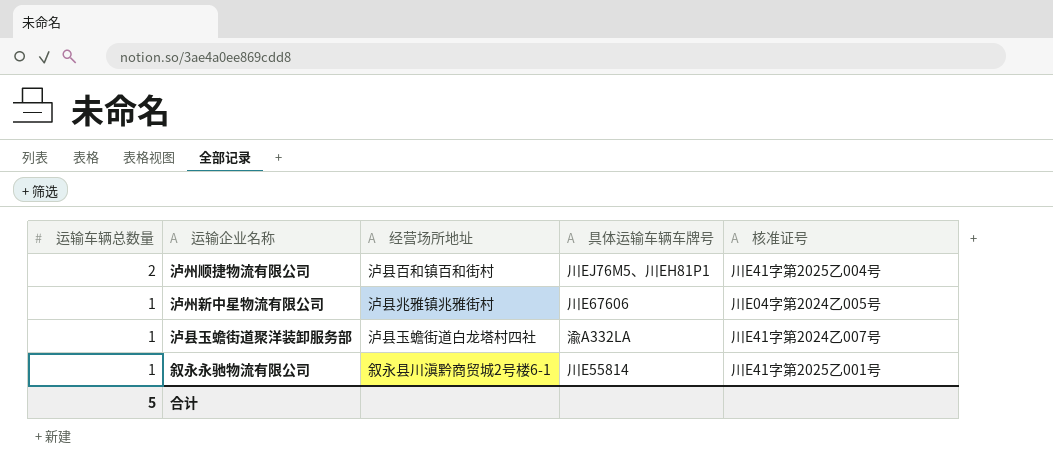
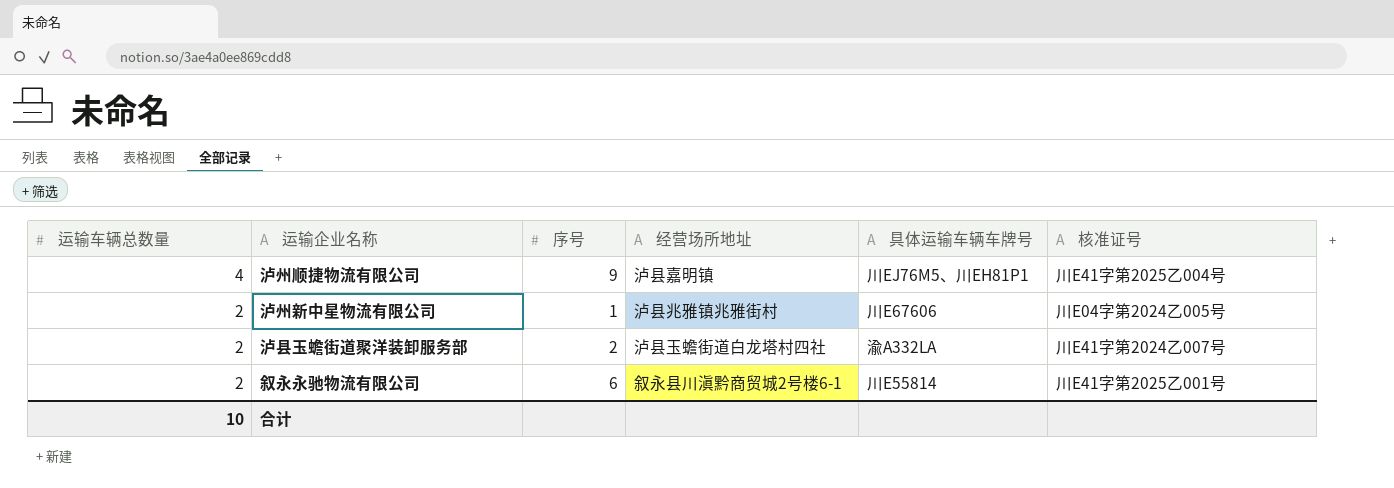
column 序号 | position: none -> 3
泸州顺捷物流有限公司 | 运输车辆总数量: 2 -> 4
泸州顺捷物流有限公司 | 经营场所地址: 泸县百和镇百和街村 -> 泸县嘉明镇
泸州新中星物流有限公司 | 运输车辆总数量: 1 -> 2
泸县玉蟾街道聚洋装卸服务部 | 运输车辆总数量: 1 -> 2
叙永永驰物流有限公司 | 运输车辆总数量: 1 -> 2
合计 | 运输车辆总数量: 5 -> 10

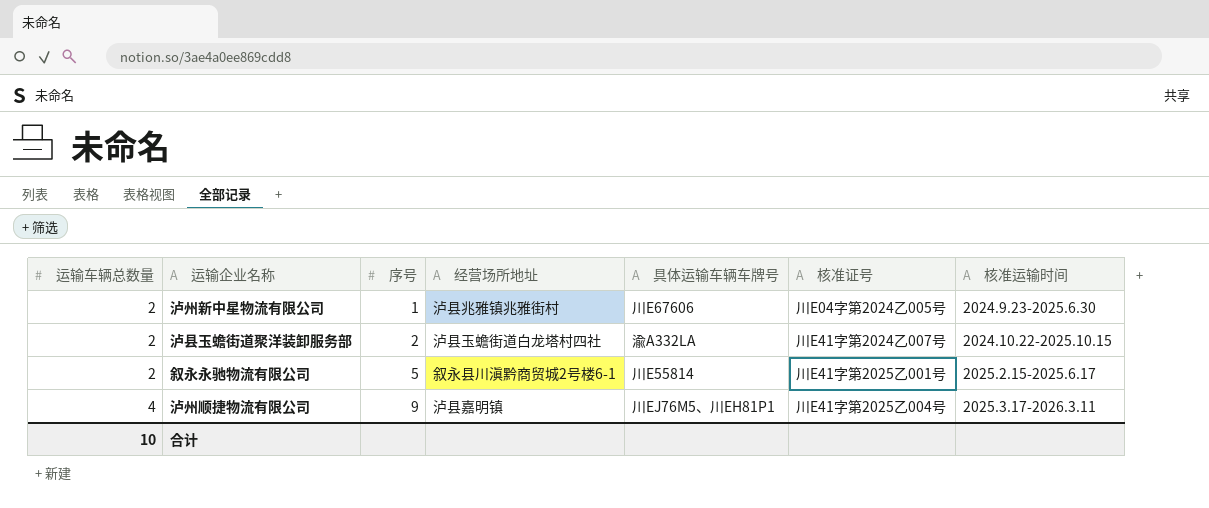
row order: 运输车辆总数量 descending -> 运输车辆总数量 ascending
column 核准运输时间 | position: none -> 7
叙永永驰物流有限公司 | 序号: 6 -> 5

